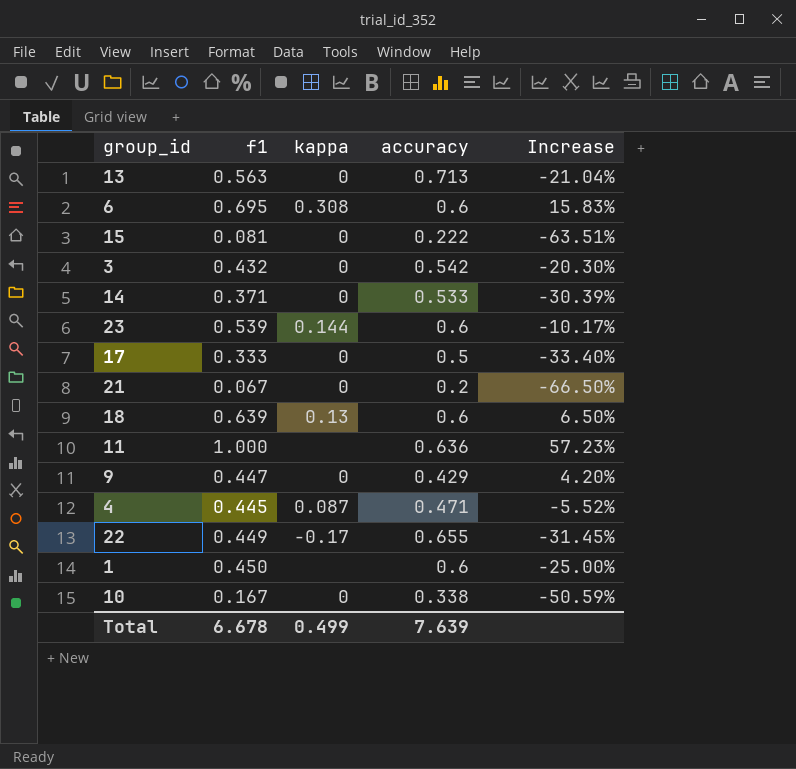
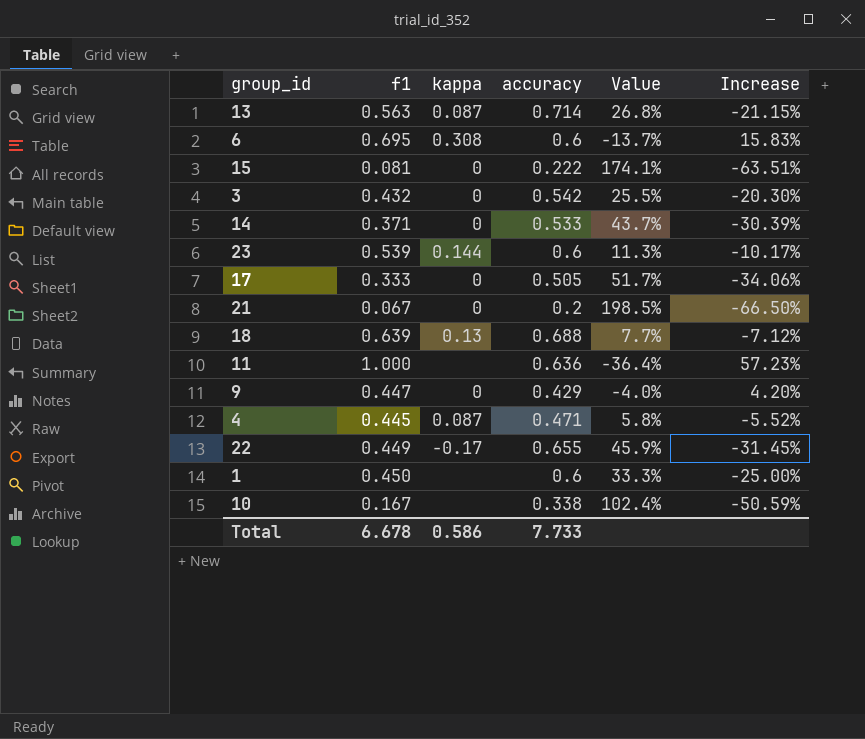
column Value | formula: none -> ([accuracy] - [f1]) / [f1]
13 | kappa: 0 -> 0.087
13 | accuracy: 0.713 -> 0.714
13 | Increase: -21.04% -> -21.15%
17 | accuracy: 0.5 -> 0.505
17 | Increase: -33.40% -> -34.06%
18 | accuracy: 0.6 -> 0.688
18 | Increase: 6.50% -> -7.12%
10 | kappa: 0 -> none
Total | kappa: 0.499 -> 0.586
Total | accuracy: 7.639 -> 7.733

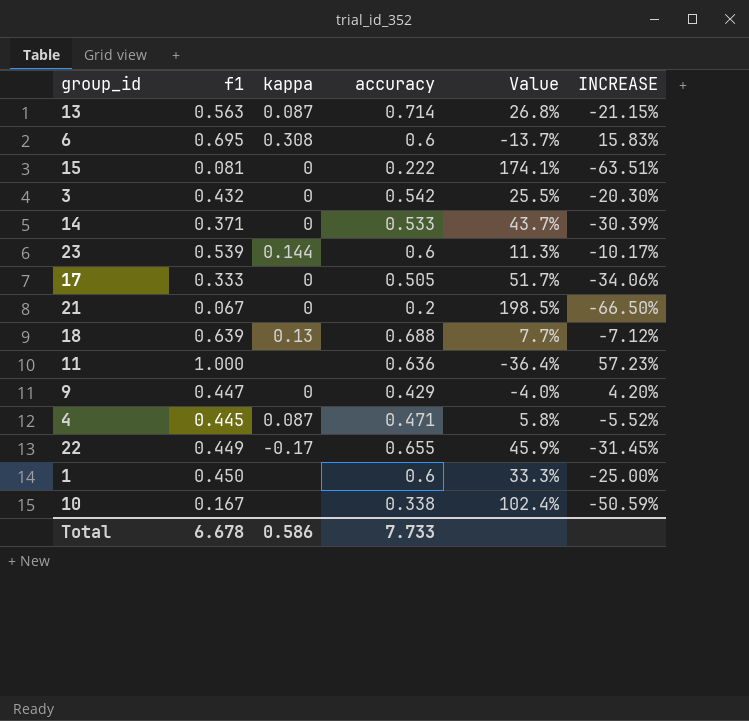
column name: Increase -> INCREASE

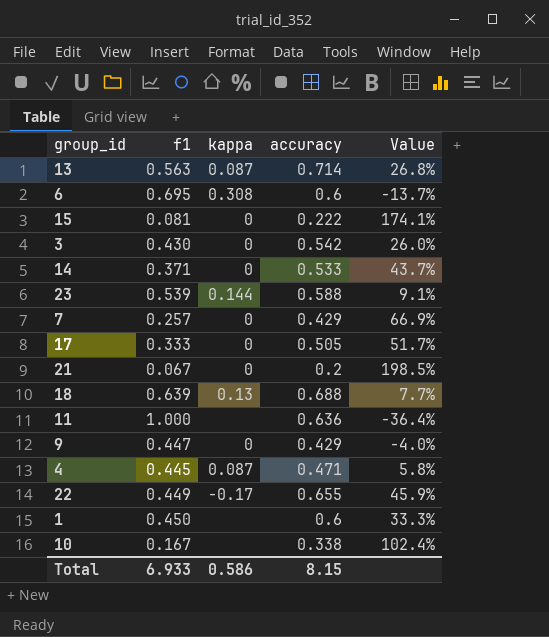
column INCREASE | formula: ([f1] - [accuracy]) / [accuracy] -> none
3 | f1: 0.432 -> 0.430
3 | Value: 25.5% -> 26.0%
23 | accuracy: 0.6 -> 0.588
23 | Value: 11.3% -> 9.1%
row 7: none -> 0.257 | 0 | 0.429 | 66.9%
Total | f1: 6.678 -> 6.933
Total | accuracy: 7.733 -> 8.15

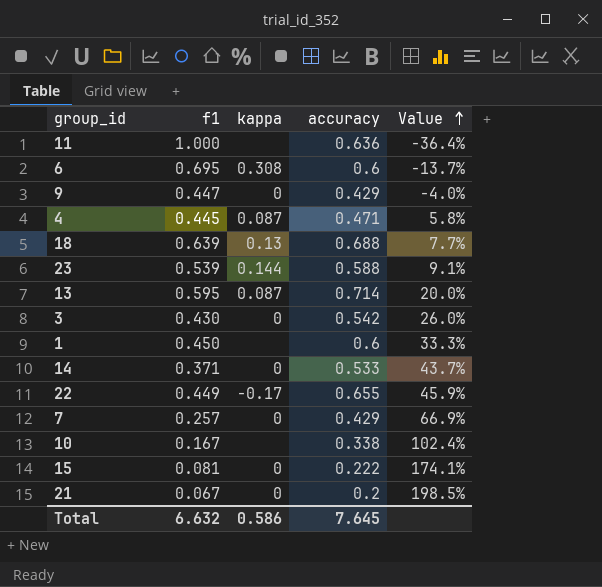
row order: none -> Value ascending
row 17: 0.333 | 0 | 0.505 | 51.7% -> none
13 | f1: 0.563 -> 0.595
13 | Value: 26.8% -> 20.0%
Total | f1: 6.933 -> 6.632
Total | accuracy: 8.15 -> 7.645

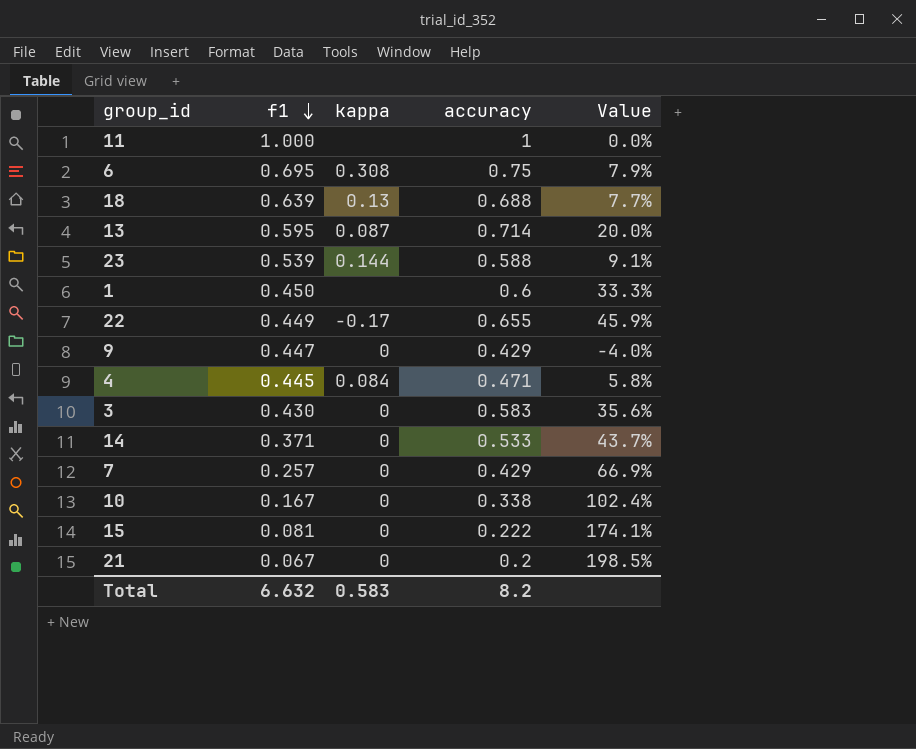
row order: Value ascending -> f1 descending
11 | accuracy: 0.636 -> 1
11 | Value: -36.4% -> 0.0%
6 | accuracy: 0.6 -> 0.75
6 | Value: -13.7% -> 7.9%
4 | kappa: 0.087 -> 0.084
3 | accuracy: 0.542 -> 0.583
3 | Value: 26.0% -> 35.6%
10 | kappa: none -> 0
Total | kappa: 0.586 -> 0.583
Total | accuracy: 7.645 -> 8.2

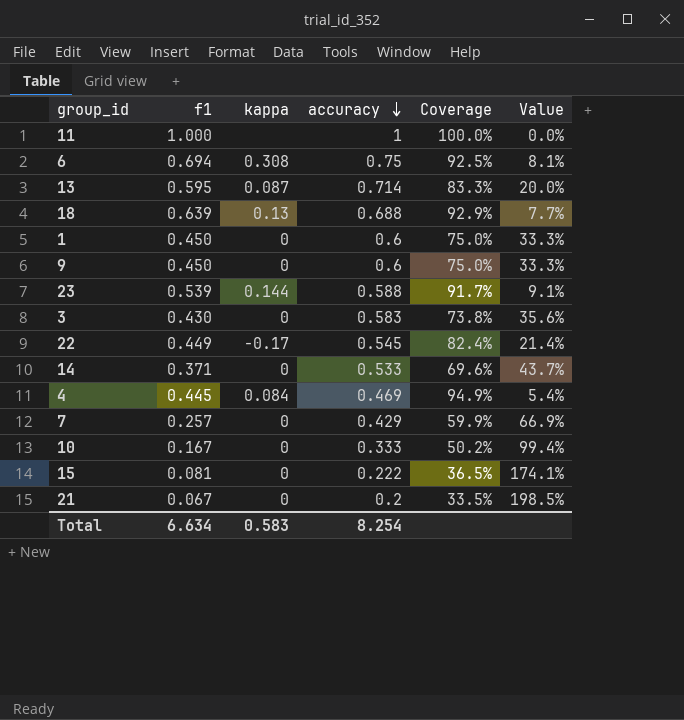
row order: f1 descending -> accuracy descending
column Coverage | formula: none -> [f1] / [accuracy]
6 | f1: 0.695 -> 0.694
6 | Value: 7.9% -> 8.1%
1 | kappa: none -> 0
9 | f1: 0.447 -> 0.450
9 | accuracy: 0.429 -> 0.6
9 | Value: -4.0% -> 33.3%
22 | accuracy: 0.655 -> 0.545
22 | Value: 45.9% -> 21.4%
4 | accuracy: 0.471 -> 0.469
4 | Value: 5.8% -> 5.4%
10 | accuracy: 0.338 -> 0.333
10 | Value: 102.4% -> 99.4%
Total | f1: 6.632 -> 6.634
Total | accuracy: 8.2 -> 8.254

